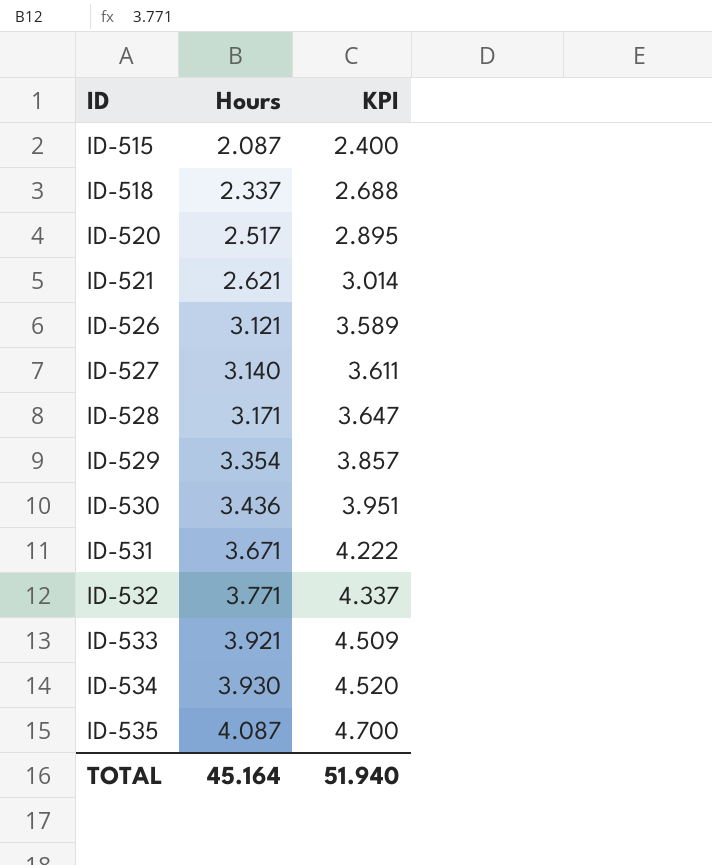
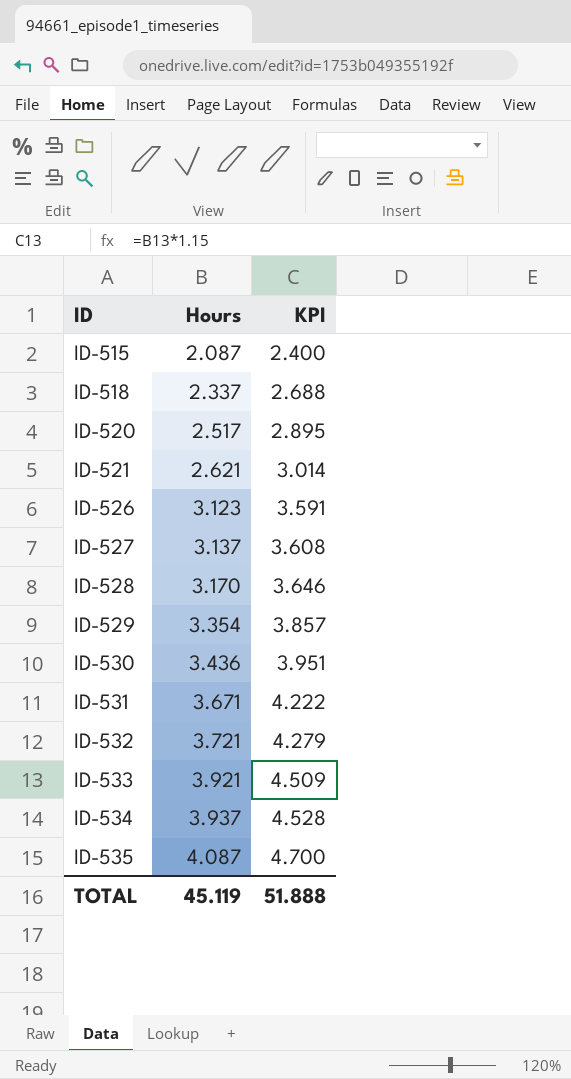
ID-526 | Hours: 3.121 -> 3.123
ID-526 | KPI: 3.589 -> 3.591
ID-527 | Hours: 3.140 -> 3.137
ID-527 | KPI: 3.611 -> 3.608
ID-528 | Hours: 3.171 -> 3.170
ID-528 | KPI: 3.647 -> 3.646
ID-532 | Hours: 3.771 -> 3.721
ID-532 | KPI: 4.337 -> 4.279
ID-534 | Hours: 3.930 -> 3.937
ID-534 | KPI: 4.520 -> 4.528
TOTAL | Hours: 45.164 -> 45.119
TOTAL | KPI: 51.940 -> 51.888

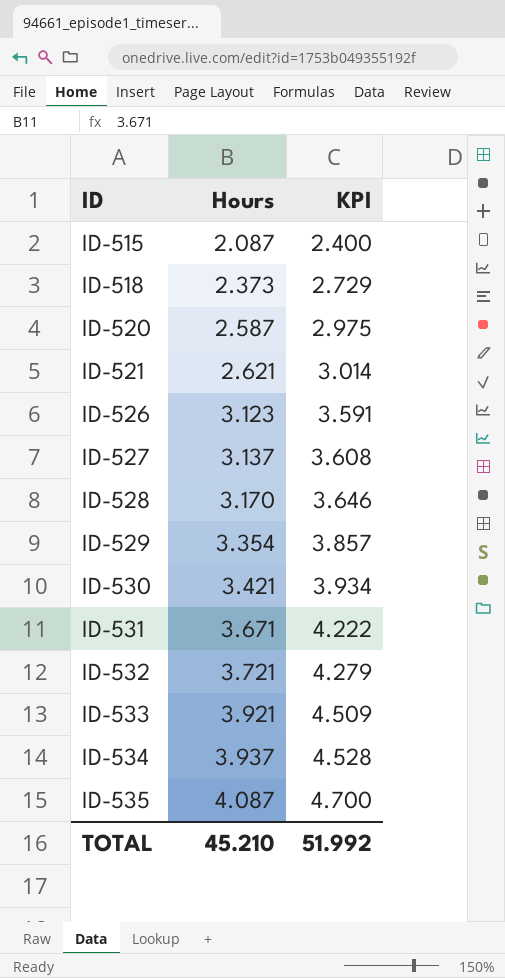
ID-518 | Hours: 2.337 -> 2.373
ID-518 | KPI: 2.688 -> 2.729
ID-520 | Hours: 2.517 -> 2.587
ID-520 | KPI: 2.895 -> 2.975
ID-530 | Hours: 3.436 -> 3.421
ID-530 | KPI: 3.951 -> 3.934
TOTAL | Hours: 45.119 -> 45.210
TOTAL | KPI: 51.888 -> 51.992

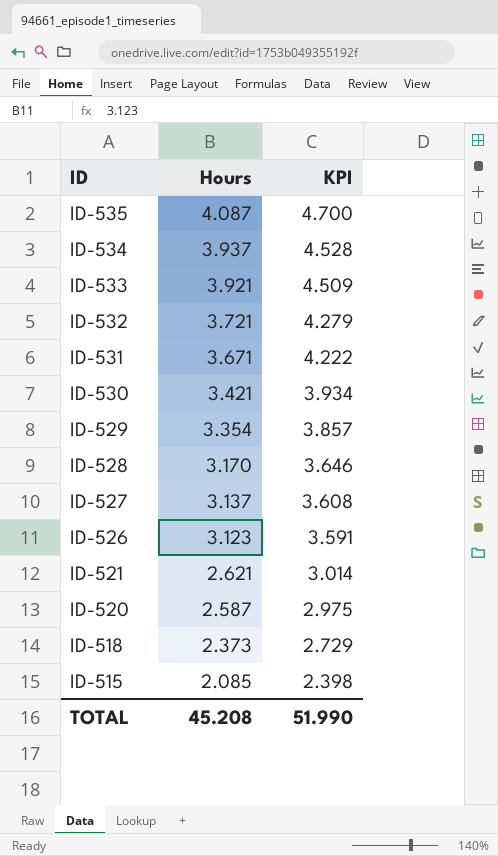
row order: ID ascending -> ID descending
ID-515 | Hours: 2.087 -> 2.085
ID-515 | KPI: 2.400 -> 2.398
TOTAL | Hours: 45.210 -> 45.208
TOTAL | KPI: 51.992 -> 51.990

